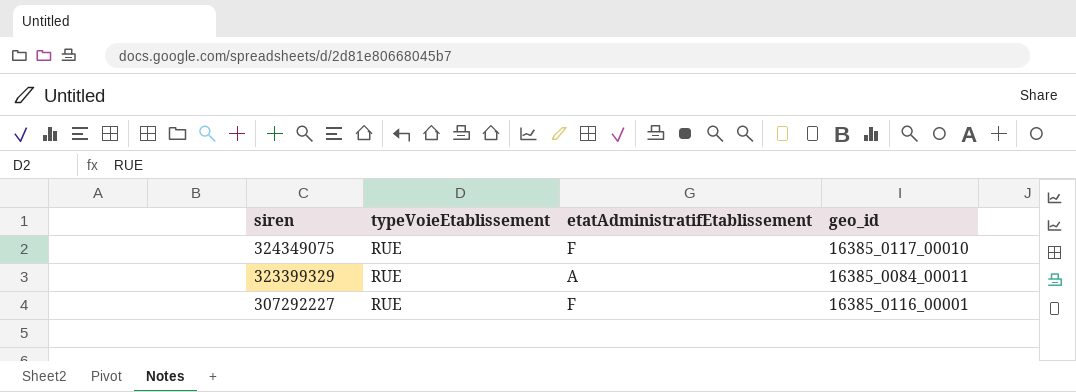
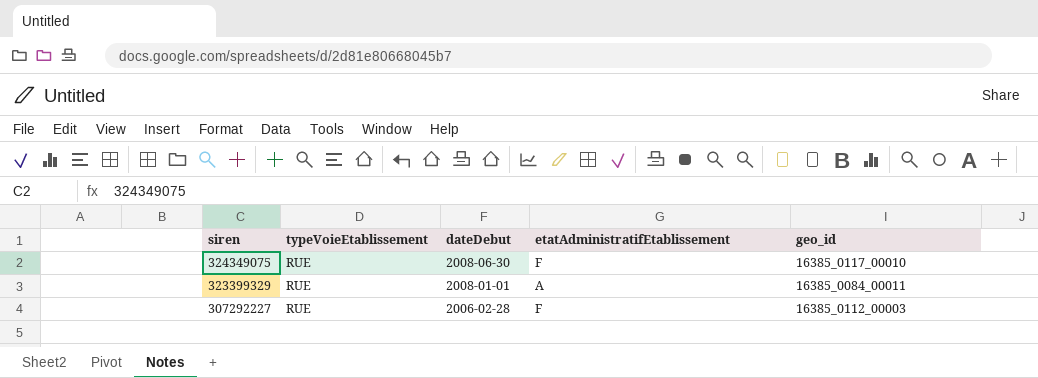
column dateDebut | position: none -> 3
307292227 | geo_id: 16385_0116_00001 -> 16385_0112_00003

